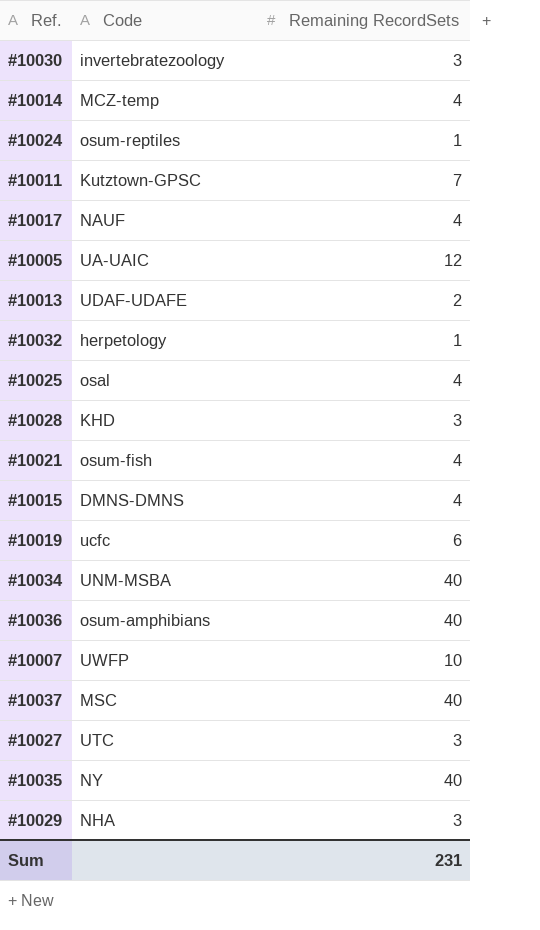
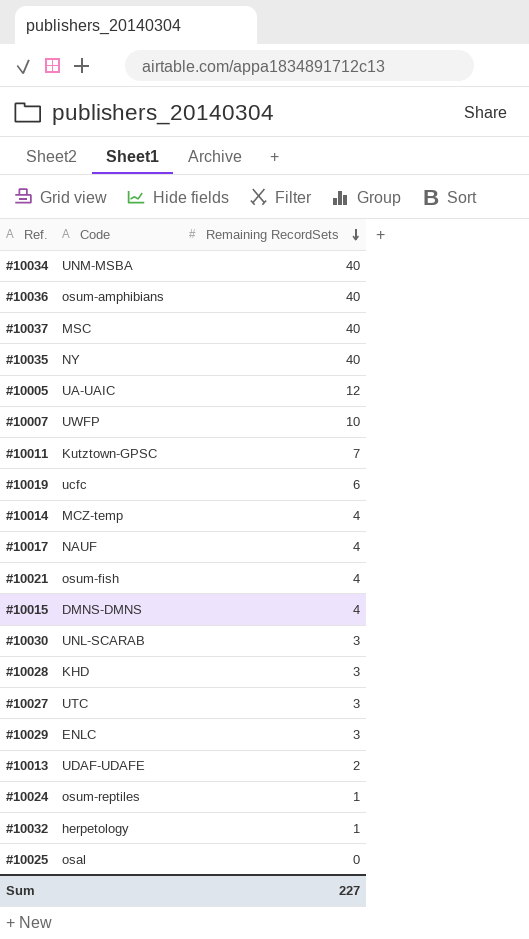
row order: none -> Remaining RecordSets descending
#10030 | Code: invertebratezoology -> UNL-SCARAB
#10029 | Code: NHA -> ENLC
#10025 | Remaining RecordSets: 4 -> 0
Sum | Remaining RecordSets: 231 -> 227

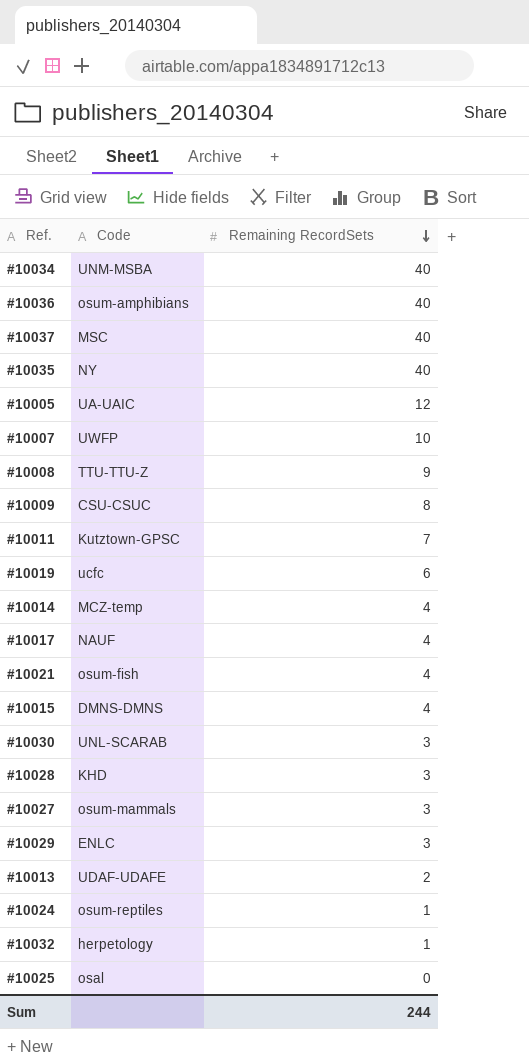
row #10008: none -> TTU-TTU-Z | 9
row #10009: none -> CSU-CSUC | 8
#10027 | Code: UTC -> osum-mammals
Sum | Remaining RecordSets: 227 -> 244

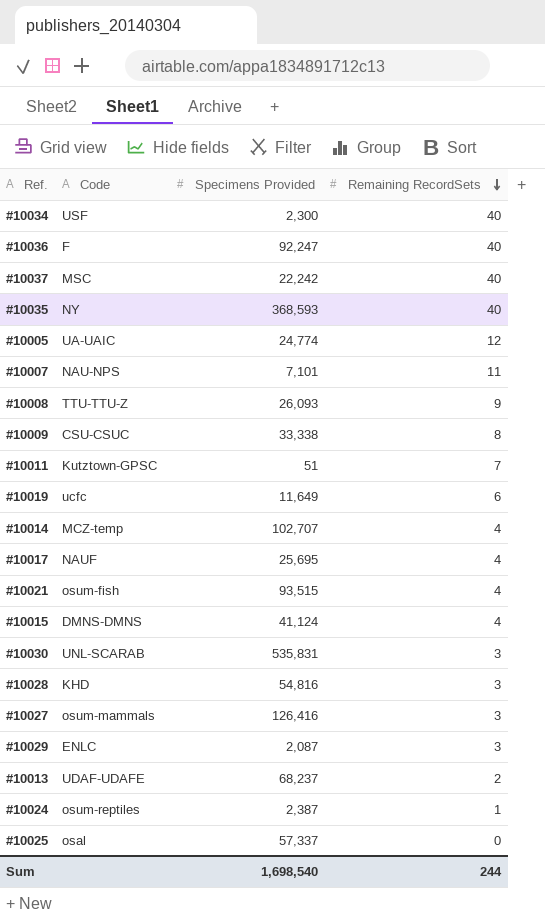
column Specimens Provided | position: none -> 3
row #10032: herpetology | 1 -> none
#10034 | Code: UNM-MSBA -> USF
#10036 | Code: osum-amphibians -> F
#10007 | Code: UWFP -> NAU-NPS
#10007 | Remaining RecordSets: 10 -> 11

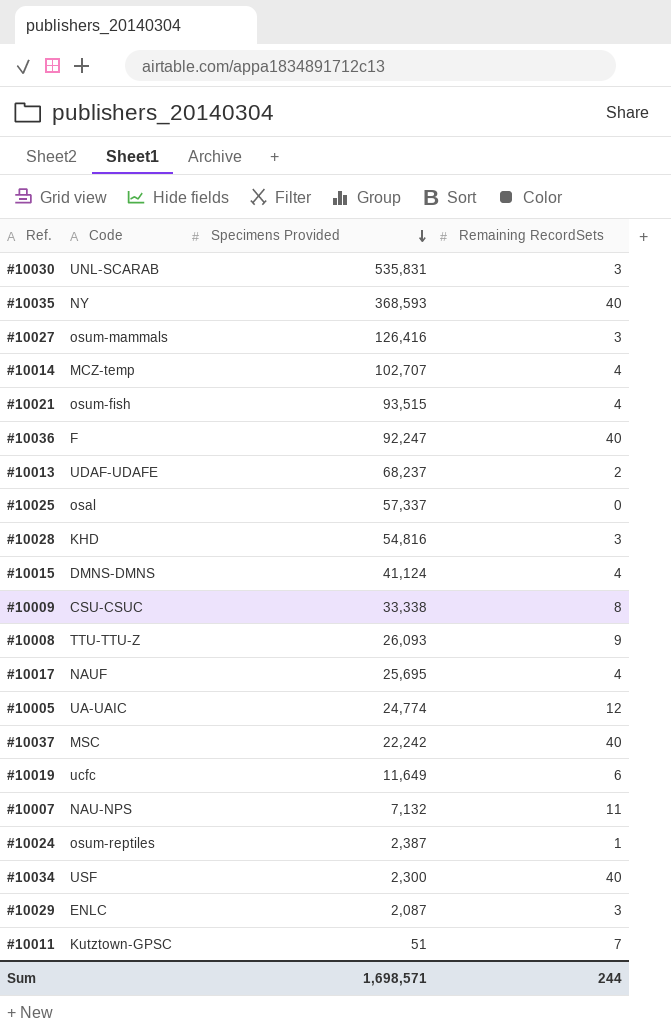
row order: Remaining RecordSets descending -> Specimens Provided descending
#10007 | Specimens Provided: 7,101 -> 7,132
Sum | Specimens Provided: 1,698,540 -> 1,698,571

